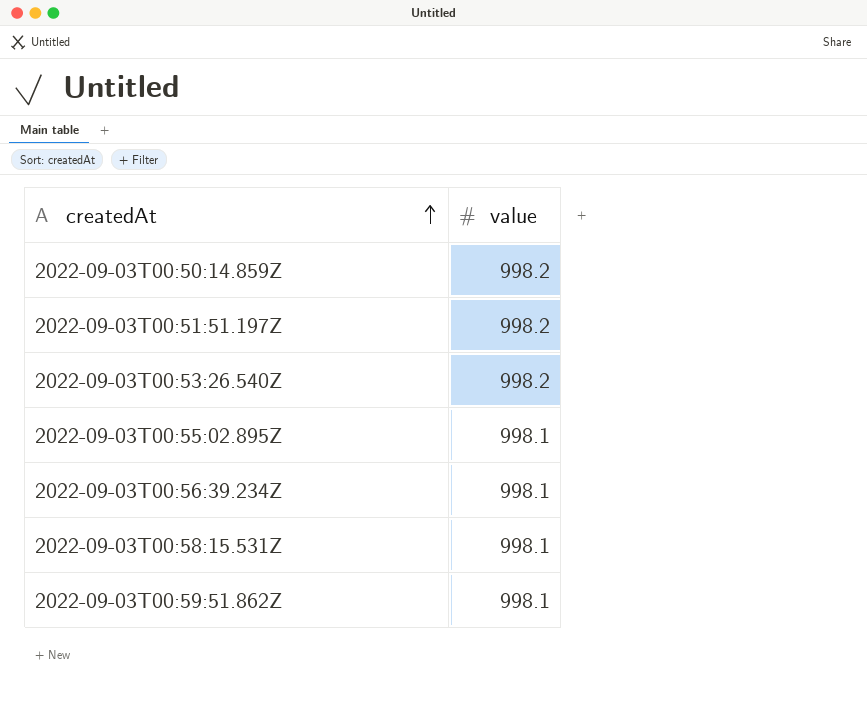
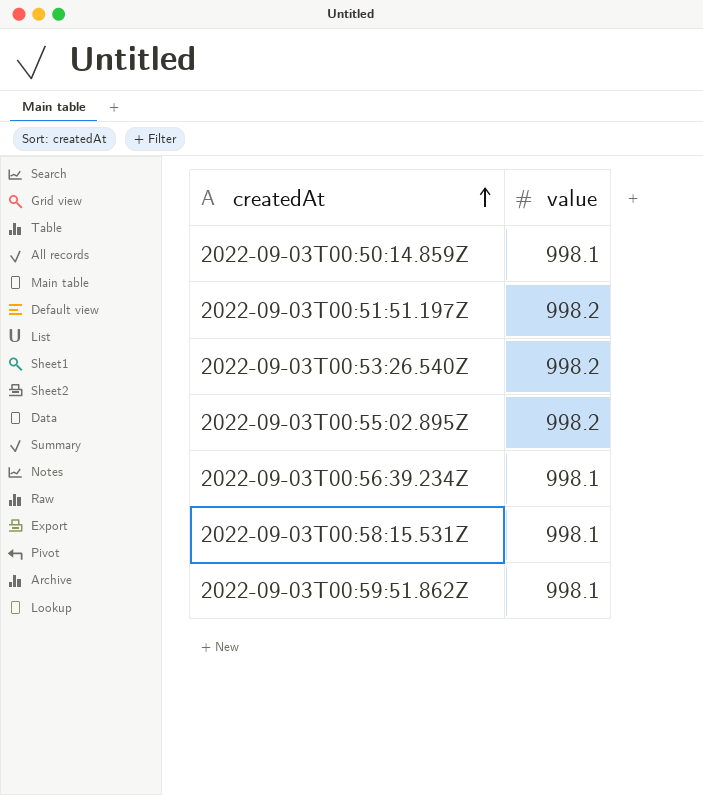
2022-09-03T00:50:14.859Z | value: 998.2 -> 998.1
2022-09-03T00:55:02.895Z | value: 998.1 -> 998.2

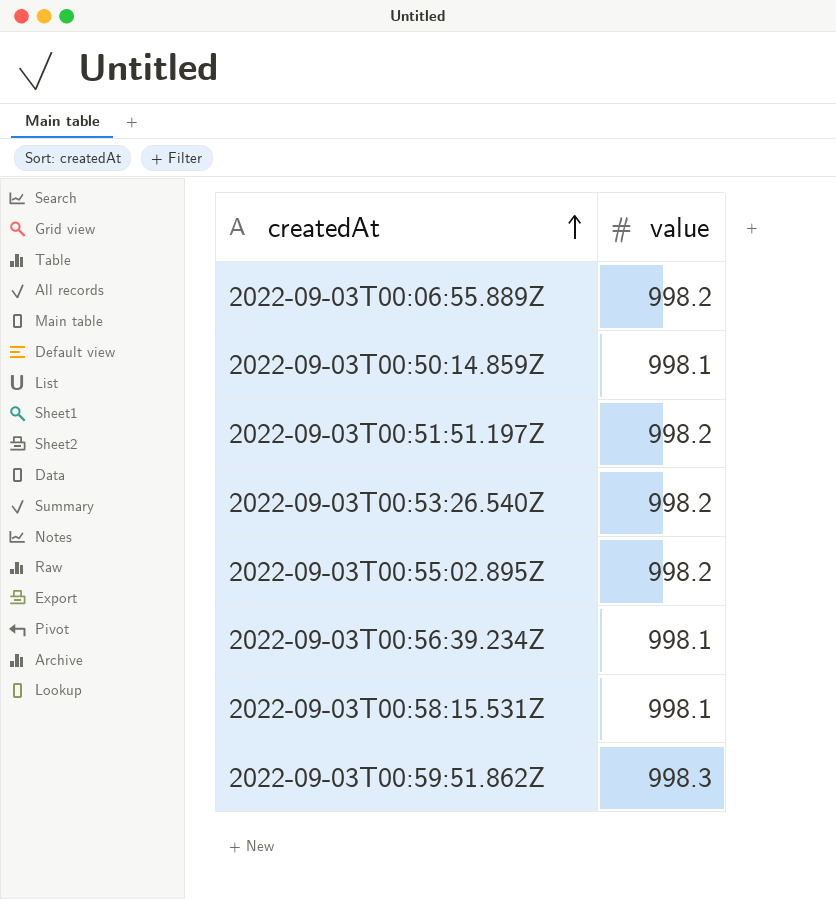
row 2022-09-03T00:06:55.889Z: none -> 998.2
2022-09-03T00:59:51.862Z | value: 998.1 -> 998.3

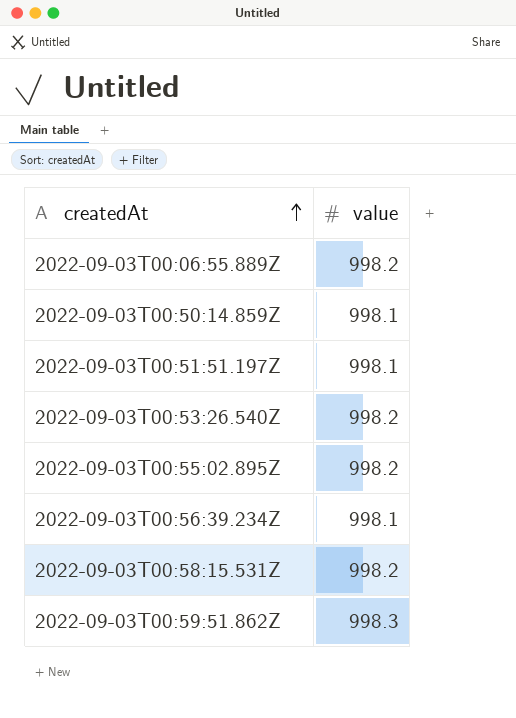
2022-09-03T00:51:51.197Z | value: 998.2 -> 998.1
2022-09-03T00:58:15.531Z | value: 998.1 -> 998.2

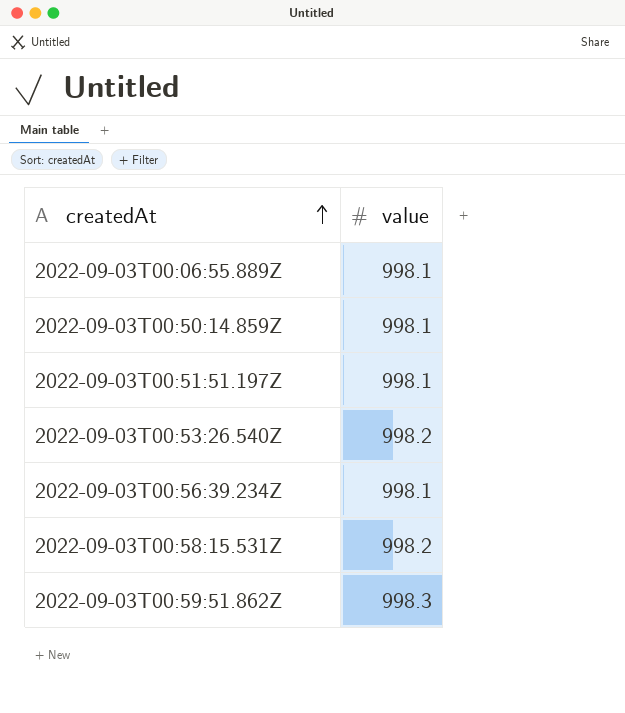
row 2022-09-03T00:55:02.895Z: 998.2 -> none
2022-09-03T00:06:55.889Z | value: 998.2 -> 998.1

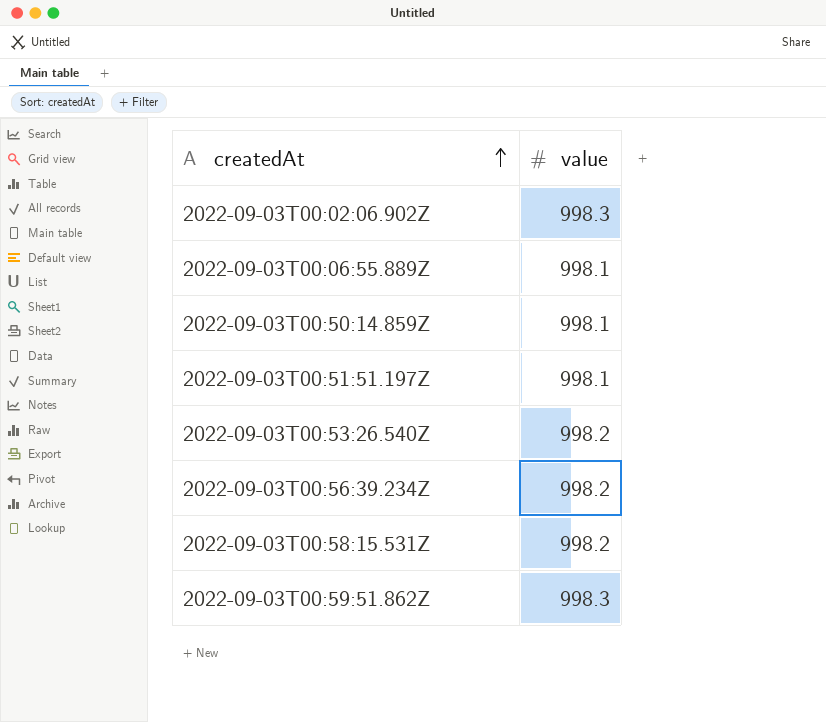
row 2022-09-03T00:02:06.902Z: none -> 998.3
2022-09-03T00:56:39.234Z | value: 998.1 -> 998.2

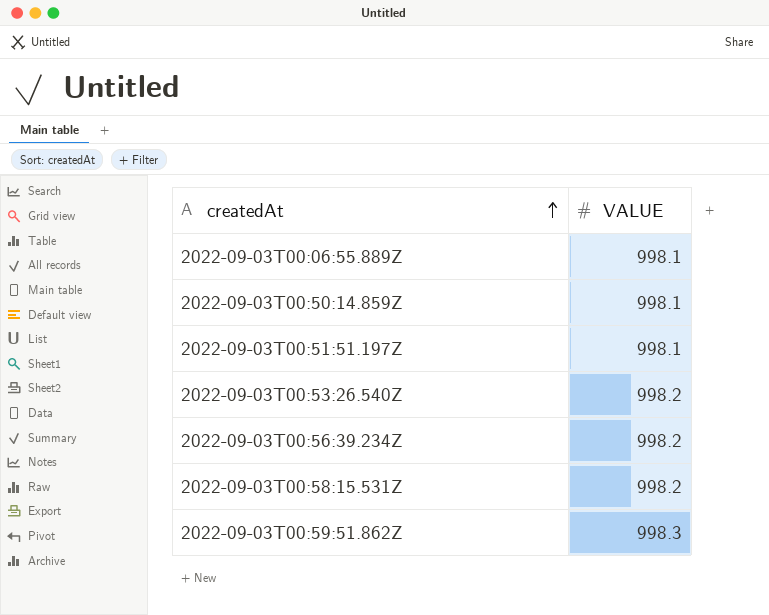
column name: value -> VALUE
row 2022-09-03T00:02:06.902Z: 998.3 -> none

